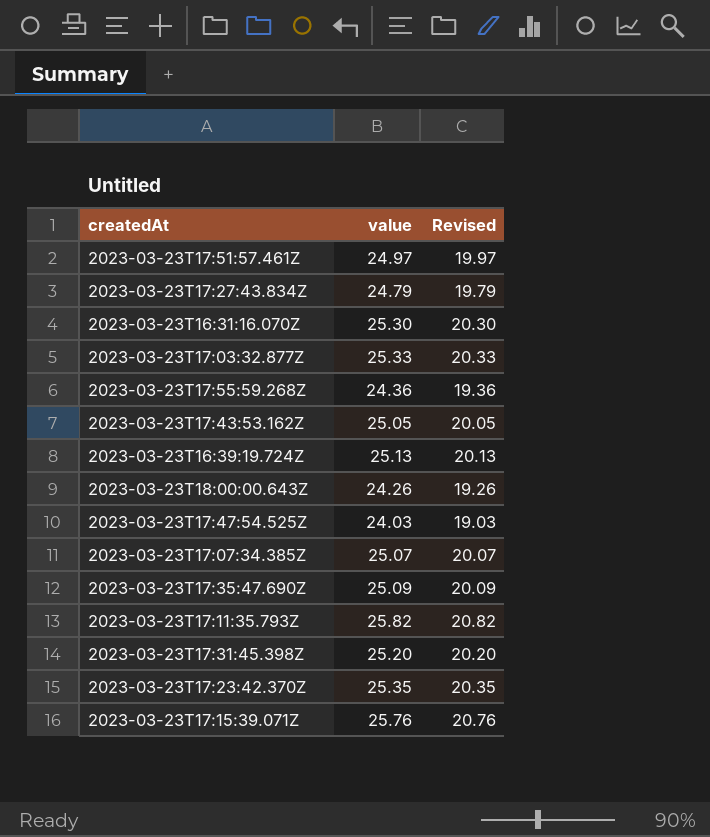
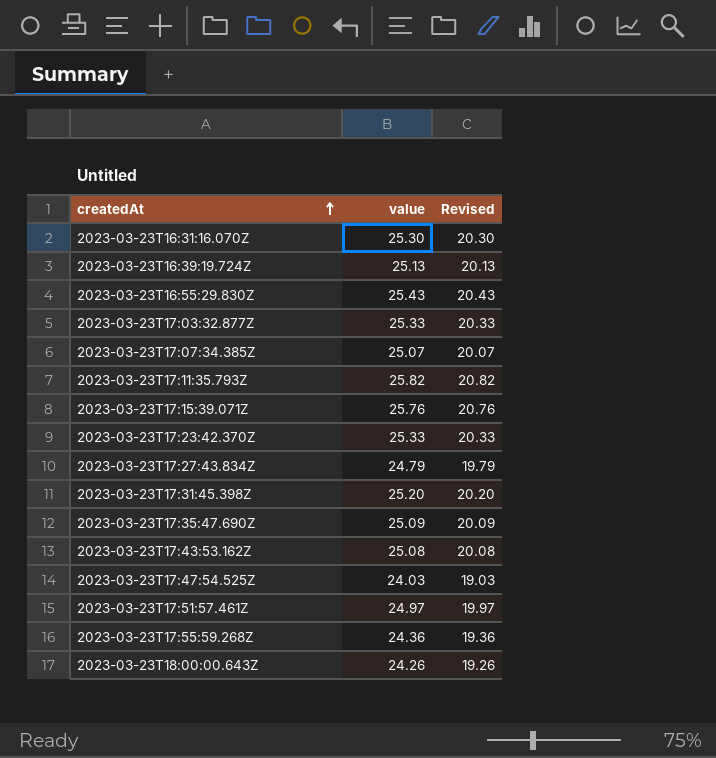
row order: none -> createdAt ascending
row 2023-03-23T16:55:29.830Z: none -> 25.43 | 20.43
2023-03-23T17:23:42.370Z | value: 25.35 -> 25.33
2023-03-23T17:23:42.370Z | Revised: 20.35 -> 20.33
2023-03-23T17:43:53.162Z | value: 25.05 -> 25.08
2023-03-23T17:43:53.162Z | Revised: 20.05 -> 20.08

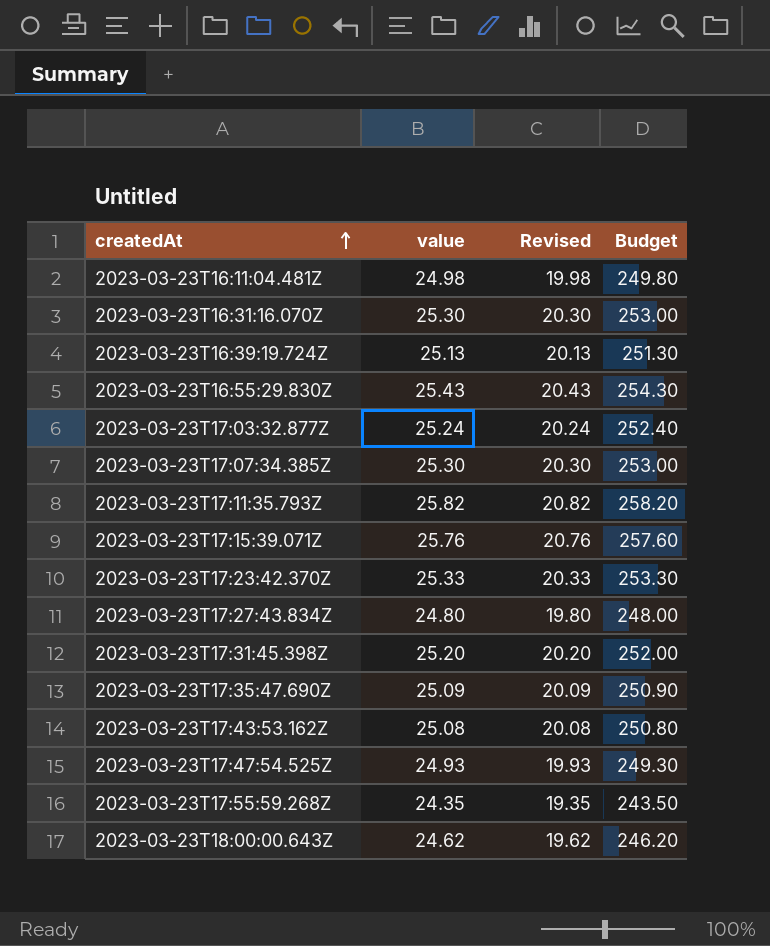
column Budget | formula: none -> [value] * 10
row 2023-03-23T17:51:57.461Z: 24.97 | 19.97 -> none
row 2023-03-23T16:11:04.481Z: none -> 24.98 | 19.98 | 249.80
2023-03-23T17:03:32.877Z | value: 25.33 -> 25.24
2023-03-23T17:03:32.877Z | Revised: 20.33 -> 20.24
2023-03-23T17:07:34.385Z | value: 25.07 -> 25.30
2023-03-23T17:07:34.385Z | Revised: 20.07 -> 20.30
2023-03-23T17:27:43.834Z | value: 24.79 -> 24.80
2023-03-23T17:27:43.834Z | Revised: 19.79 -> 19.80
2023-03-23T17:47:54.525Z | value: 24.03 -> 24.93
2023-03-23T17:47:54.525Z | Revised: 19.03 -> 19.93
2023-03-23T17:55:59.268Z | value: 24.36 -> 24.35
2023-03-23T17:55:59.268Z | Revised: 19.36 -> 19.35
2023-03-23T18:00:00.643Z | value: 24.26 -> 24.62
2023-03-23T18:00:00.643Z | Revised: 19.26 -> 19.62

